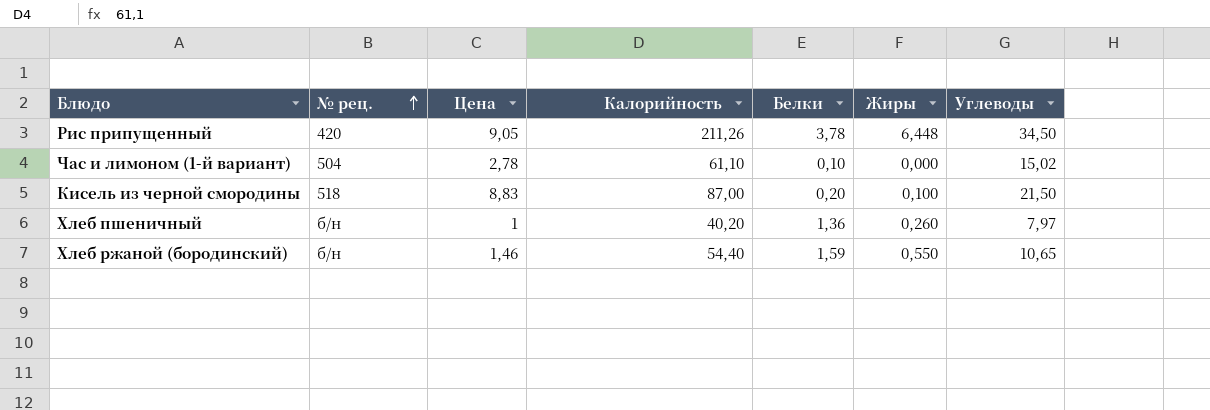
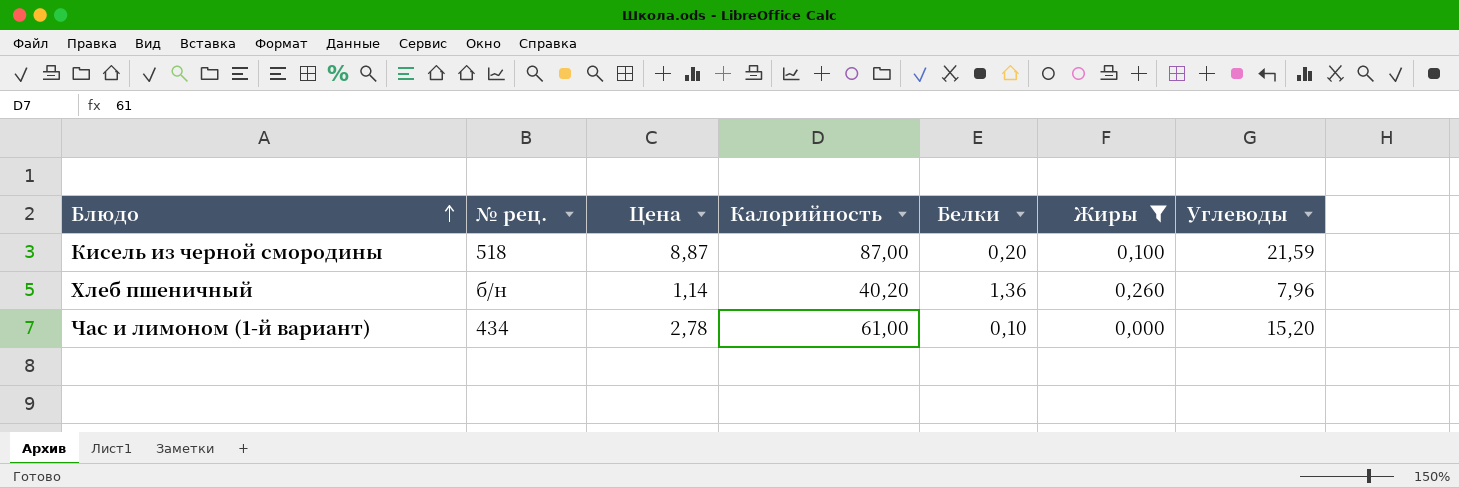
filter: none -> Жиры <= 0,260
row order: № рец. ascending -> Блюдо ascending
Кисель из черной смородины | Цена: 8,83 -> 8,87
Кисель из черной смородины | Углеводы: 21,50 -> 21,59
Хлеб пшеничный | Цена: 1 -> 1,14
Хлеб пшеничный | Углеводы: 7,97 -> 7,96
Час и лимоном (1-й вариант) | № рец.: 504 -> 434
Час и лимоном (1-й вариант) | Калорийность: 61,10 -> 61,00
Час и лимоном (1-й вариант) | Углеводы: 15,02 -> 15,20

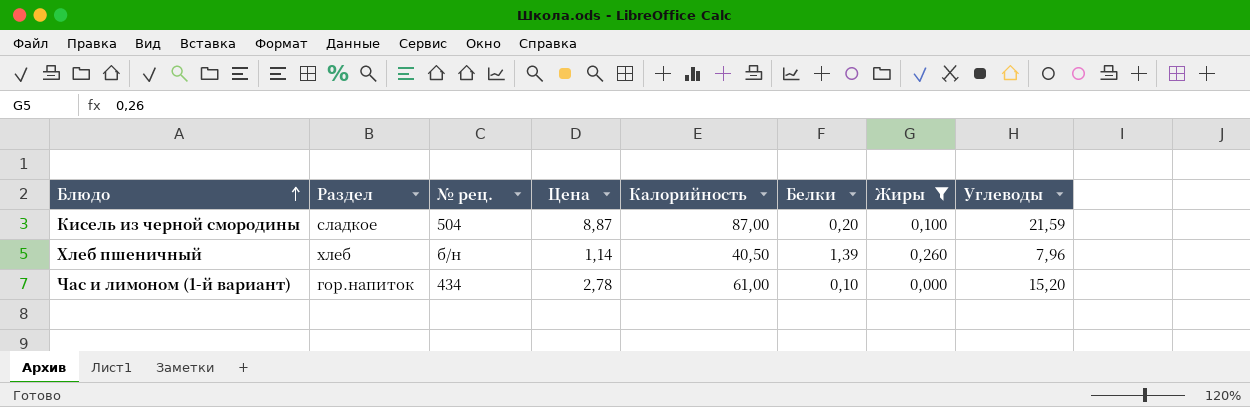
column Раздел | position: none -> 2
Кисель из черной смородины | № рец.: 518 -> 504
Хлеб пшеничный | Калорийность: 40,20 -> 40,50
Хлеб пшеничный | Белки: 1,36 -> 1,39

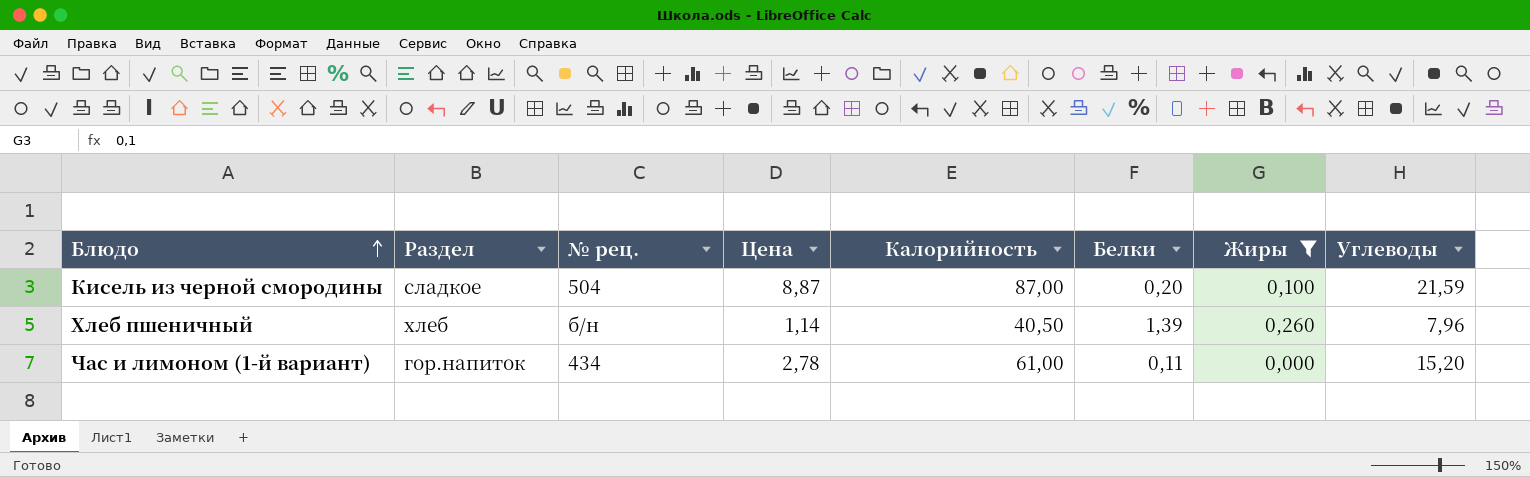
Час и лимоном (1-й вариант) | Белки: 0,10 -> 0,11

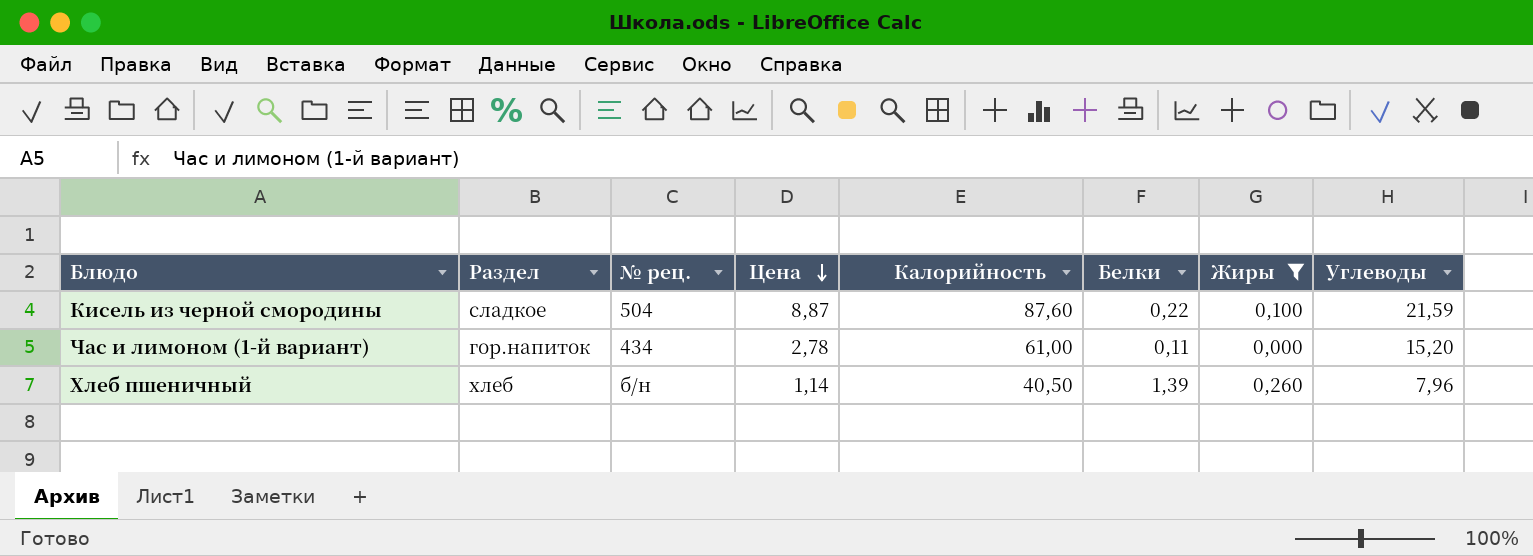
row order: Блюдо ascending -> Цена descending
Кисель из черной смородины | Калорийность: 87,00 -> 87,60
Кисель из черной смородины | Белки: 0,20 -> 0,22

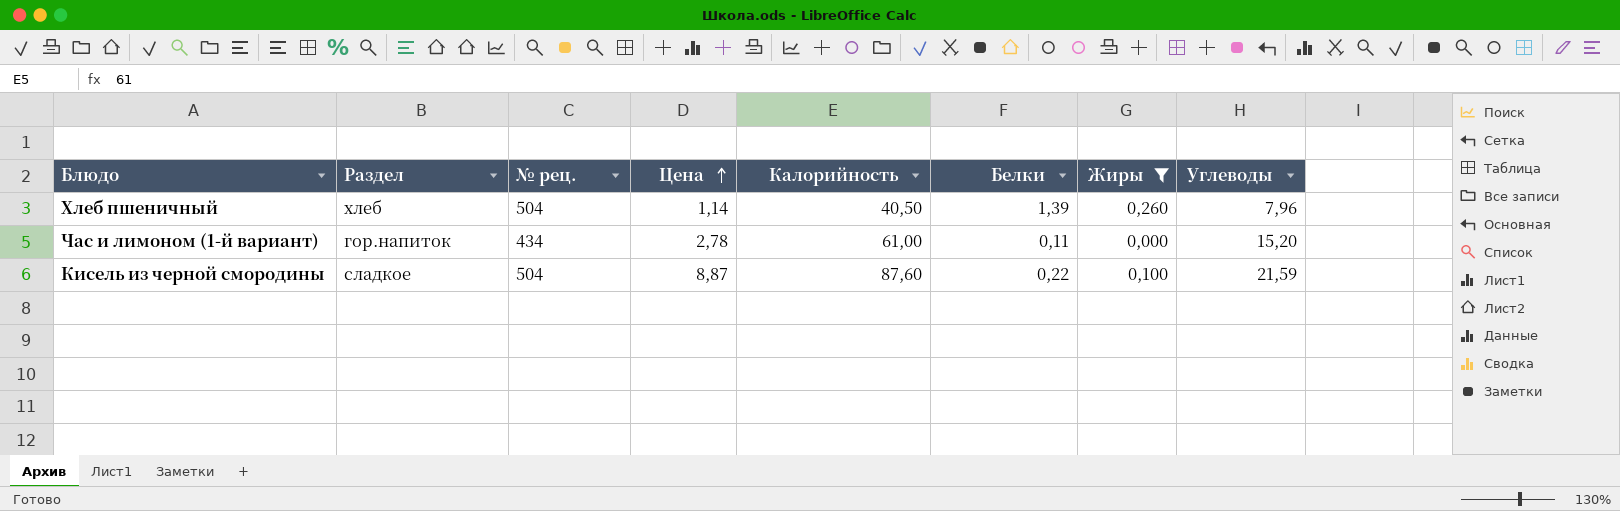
row order: Цена descending -> Цена ascending
Хлеб пшеничный | № рец.: б/н -> 504

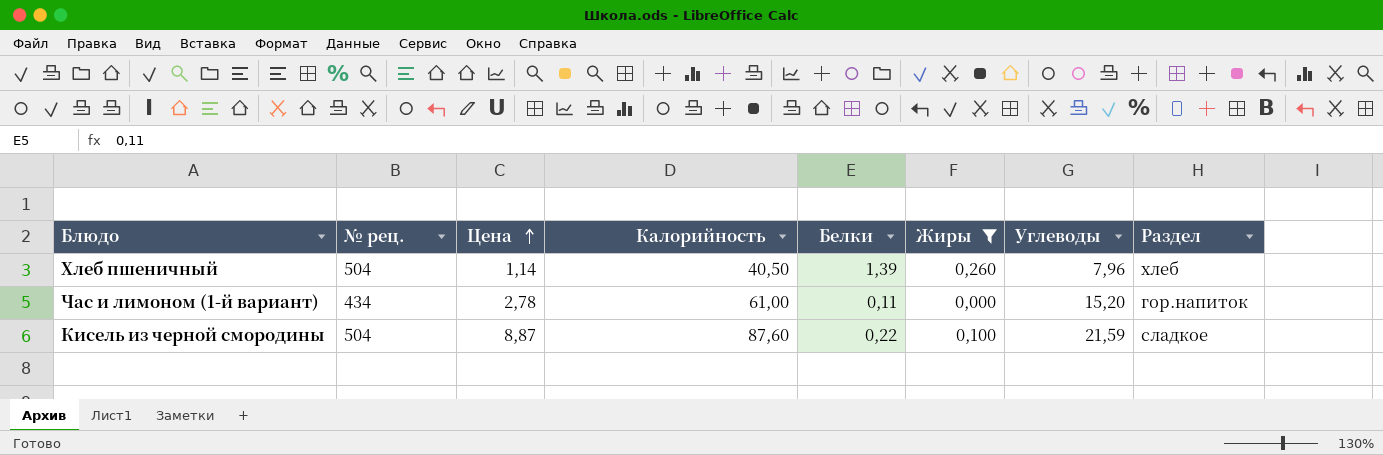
column Раздел | position: 2 -> 8

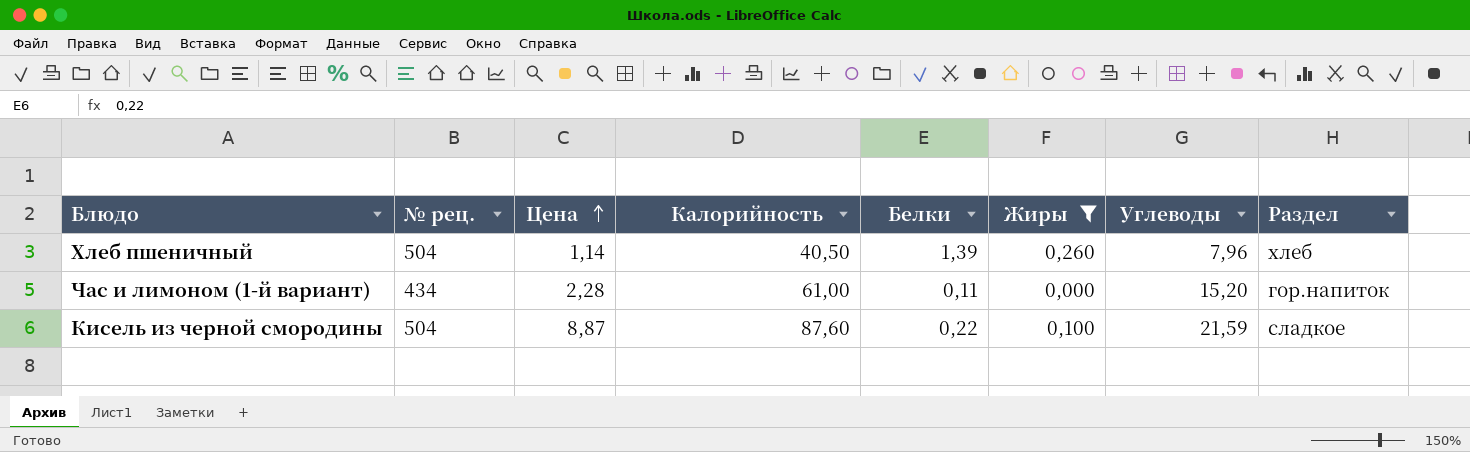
Час и лимоном (1-й вариант) | Цена: 2,78 -> 2,28

